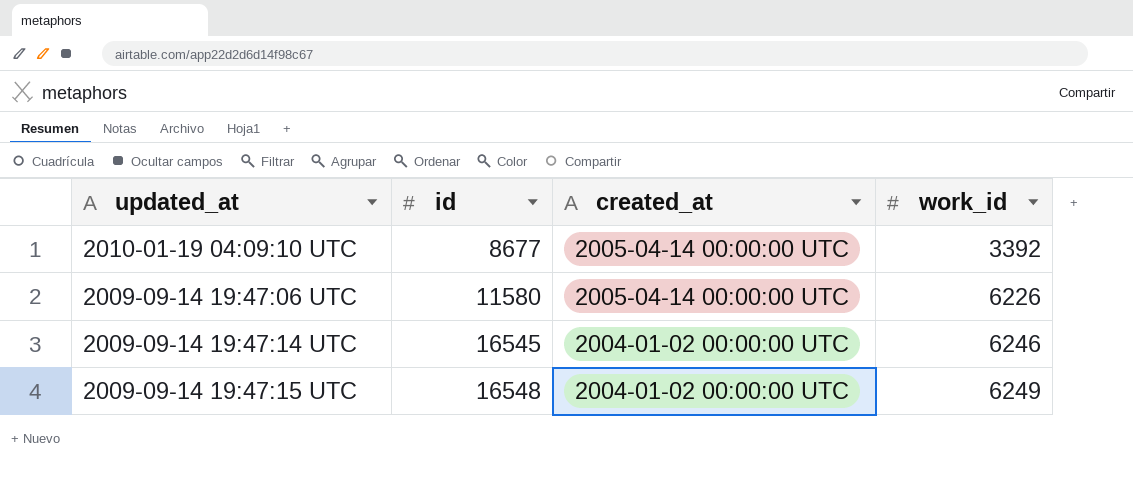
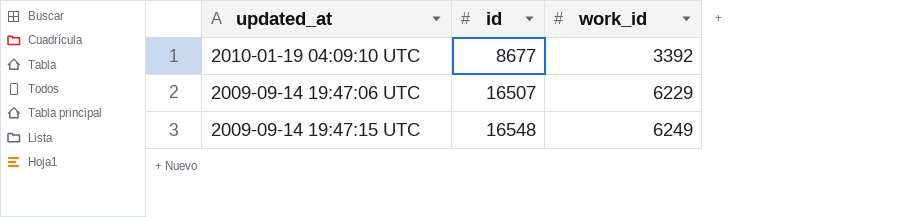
column created_at | position: 3 -> none
row 2009-09-14 19:47:14 UTC: 16545 | 2004-01-02 00:00:00 UTC | 6246 -> none
2009-09-14 19:47:06 UTC | id: 11580 -> 16507
2009-09-14 19:47:06 UTC | work_id: 6226 -> 6229

